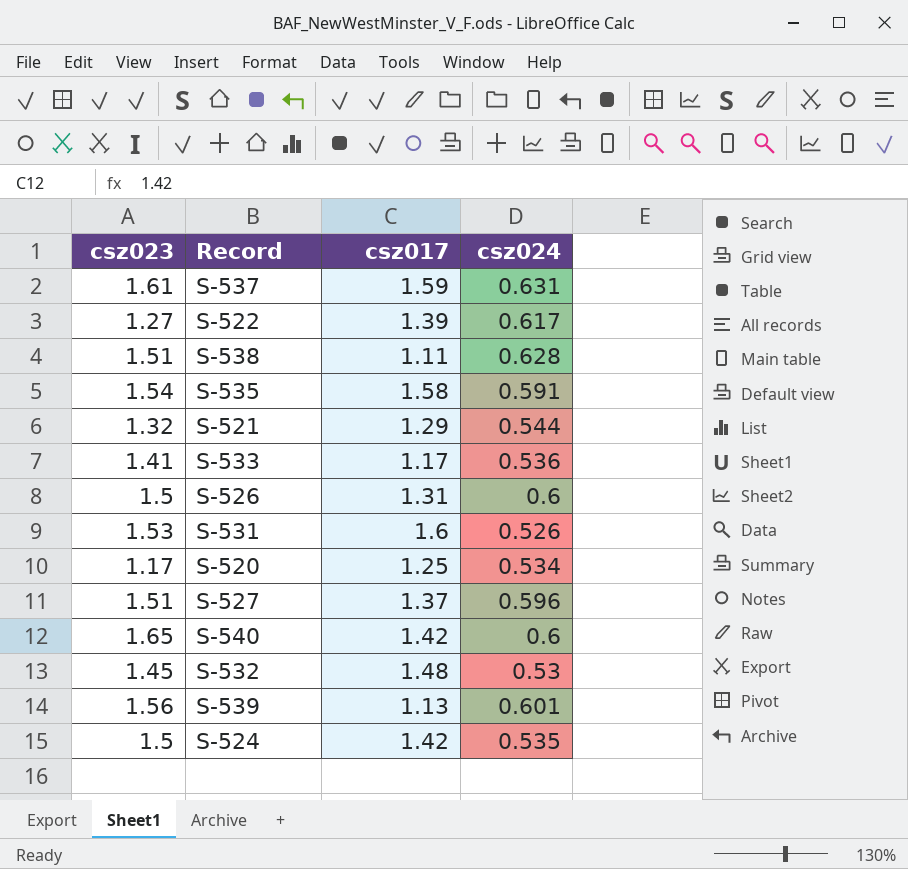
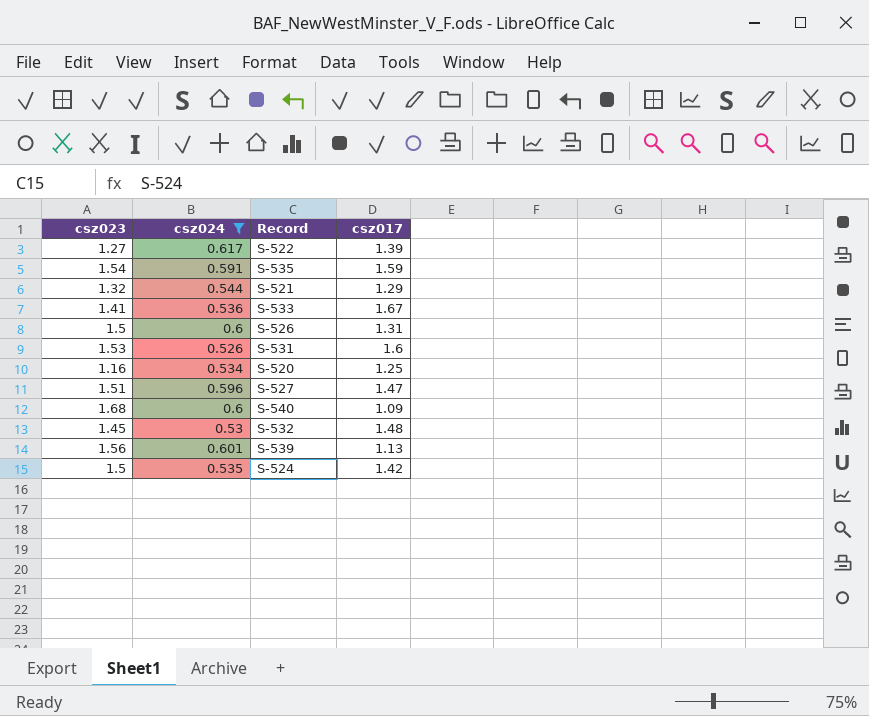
filter: none -> csz024 <= 0.617
column csz024 | position: 4 -> 2
S-535 | csz017: 1.58 -> 1.59
S-533 | csz017: 1.17 -> 1.67
S-520 | csz023: 1.17 -> 1.16
S-527 | csz017: 1.37 -> 1.47
S-540 | csz023: 1.65 -> 1.68
S-540 | csz017: 1.42 -> 1.09

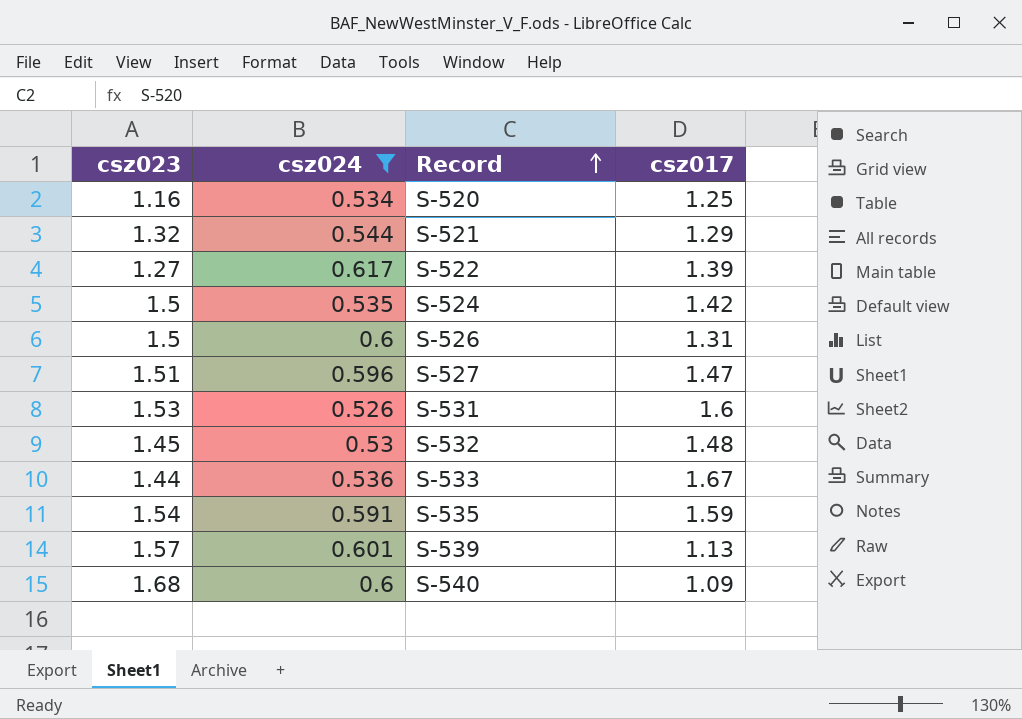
row order: none -> Record ascending
S-533 | csz023: 1.41 -> 1.44
S-539 | csz023: 1.56 -> 1.57

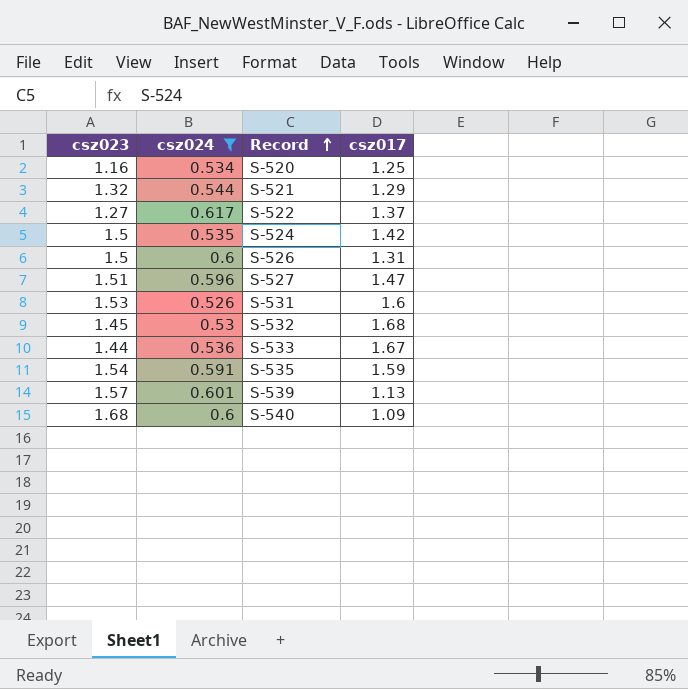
S-522 | csz017: 1.39 -> 1.37
S-532 | csz017: 1.48 -> 1.68

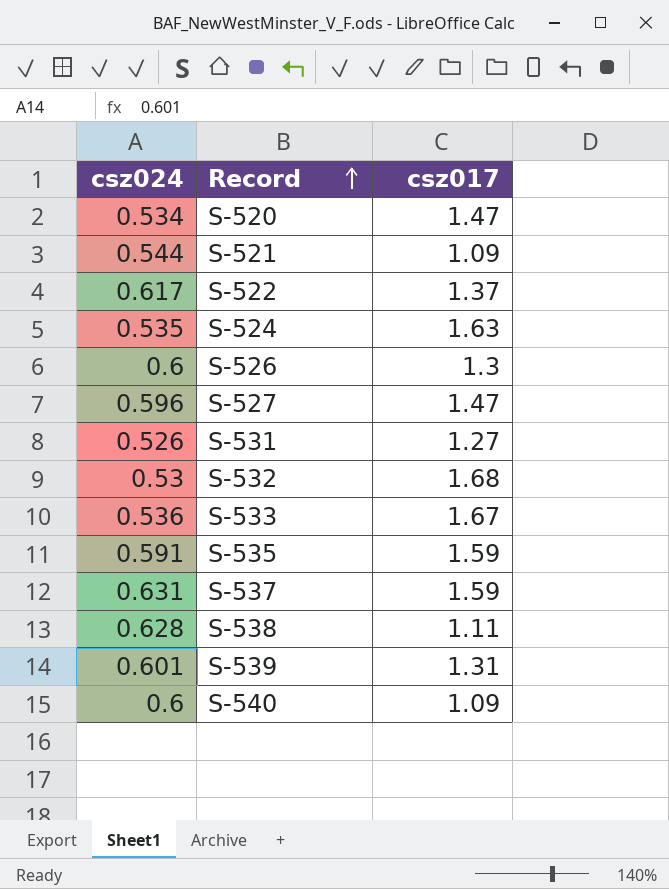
filter: csz024 <= 0.617 -> none
column csz023 | position: 1 -> none
S-520 | csz017: 1.25 -> 1.47
S-521 | csz017: 1.29 -> 1.09
S-524 | csz017: 1.42 -> 1.63
S-526 | csz017: 1.31 -> 1.3
S-531 | csz017: 1.6 -> 1.27
S-539 | csz017: 1.13 -> 1.31

